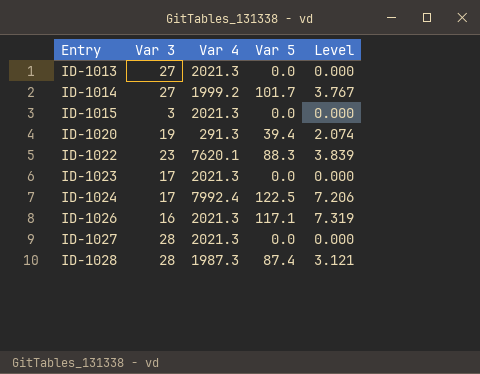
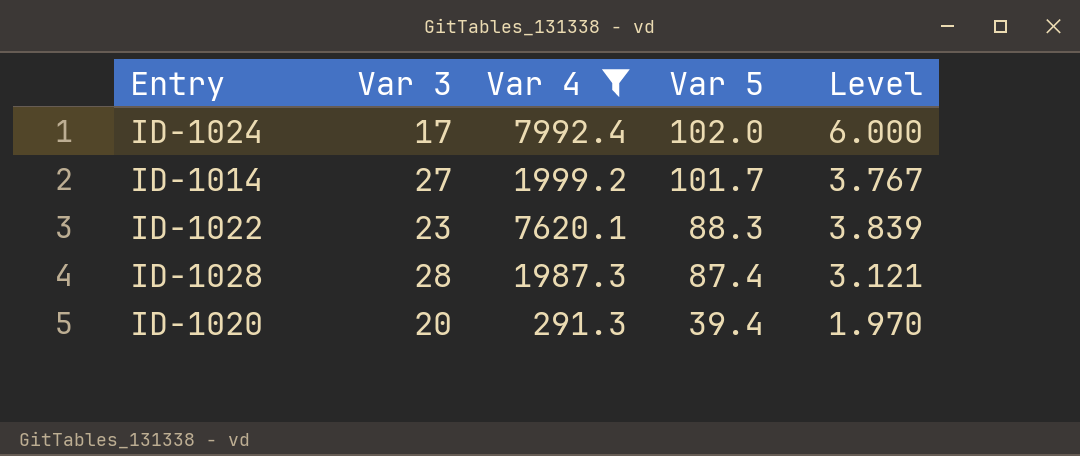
filter: none -> Var 4 != 2021.3
row order: Entry ascending -> Var 5 descending
ID-1024 | Var 5: 122.5 -> 102.0
ID-1024 | Level: 7.206 -> 6.000
ID-1020 | Var 3: 19 -> 20
ID-1020 | Level: 2.074 -> 1.970

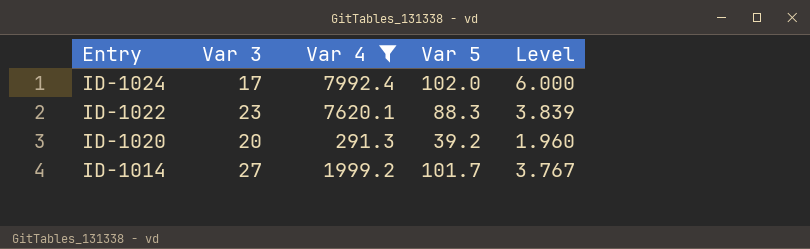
row order: Var 5 descending -> Entry descending
row ID-1028: 28 | 1987.3 | 87.4 | 3.121 -> none
ID-1020 | Var 5: 39.4 -> 39.2
ID-1020 | Level: 1.970 -> 1.960

